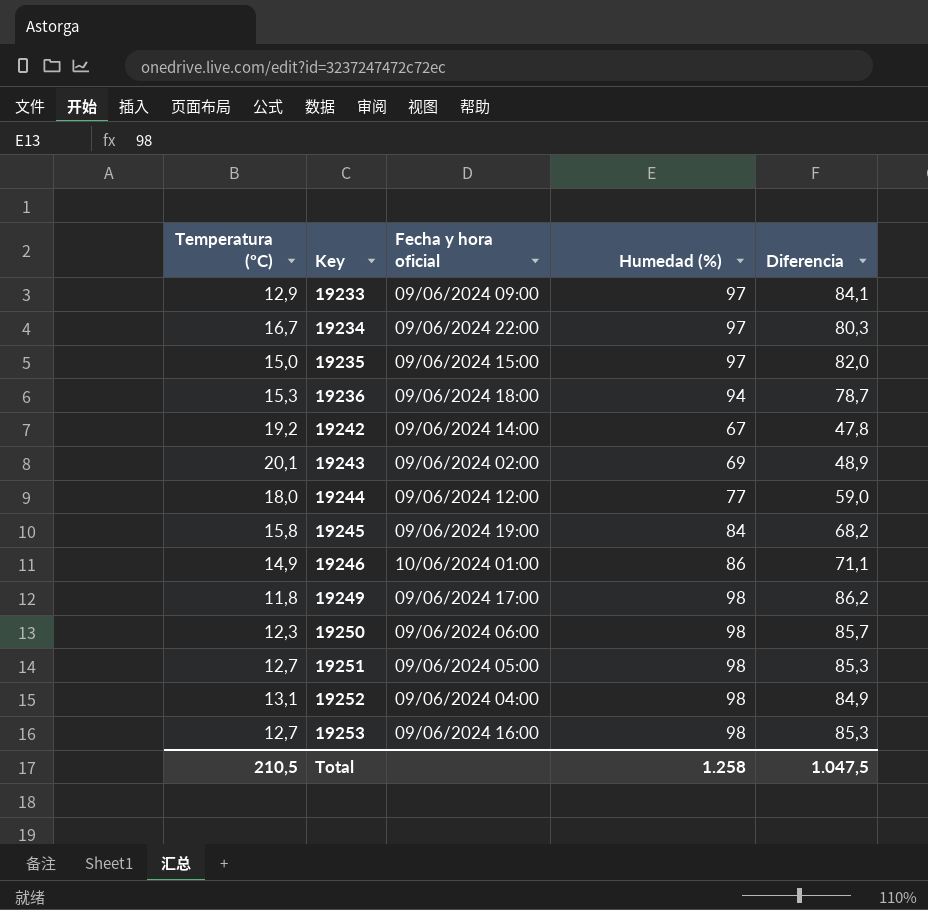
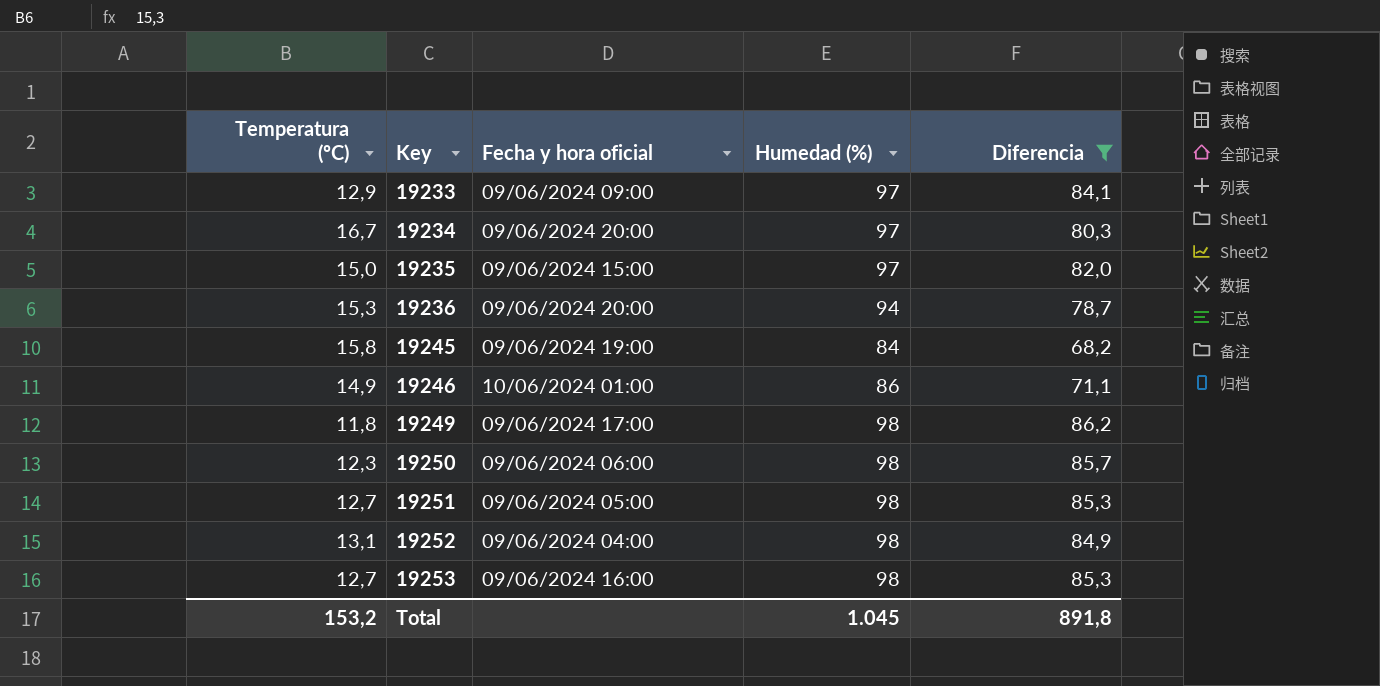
filter: none -> Diferencia >= 68,2
19234 | Fecha y hora oficial: 09/06/2024 22:00 -> 09/06/2024 20:00
19236 | Fecha y hora oficial: 09/06/2024 18:00 -> 09/06/2024 20:00
Total | Temperatura (ºC): 210,5 -> 153,2
Total | Humedad (%): 1.258 -> 1.045
Total | Diferencia: 1.047,5 -> 891,8

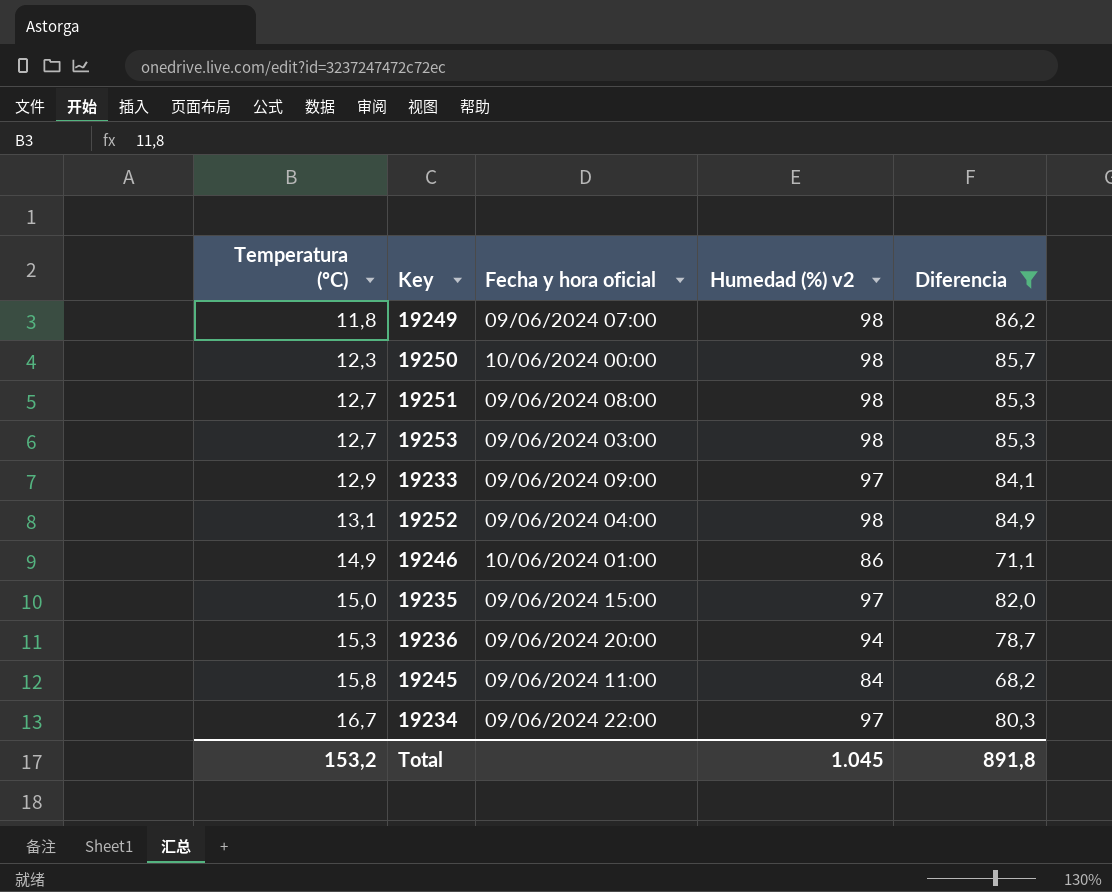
row order: Key ascending -> Temperatura (ºC) ascending
column name: Humedad (%) -> Humedad (%) v2
19249 | Fecha y hora oficial: 09/06/2024 17:00 -> 09/06/2024 07:00
19250 | Fecha y hora oficial: 09/06/2024 06:00 -> 10/06/2024 00:00
19251 | Fecha y hora oficial: 09/06/2024 05:00 -> 09/06/2024 08:00
19253 | Fecha y hora oficial: 09/06/2024 16:00 -> 09/06/2024 03:00
19245 | Fecha y hora oficial: 09/06/2024 19:00 -> 09/06/2024 11:00
19234 | Fecha y hora oficial: 09/06/2024 20:00 -> 09/06/2024 22:00

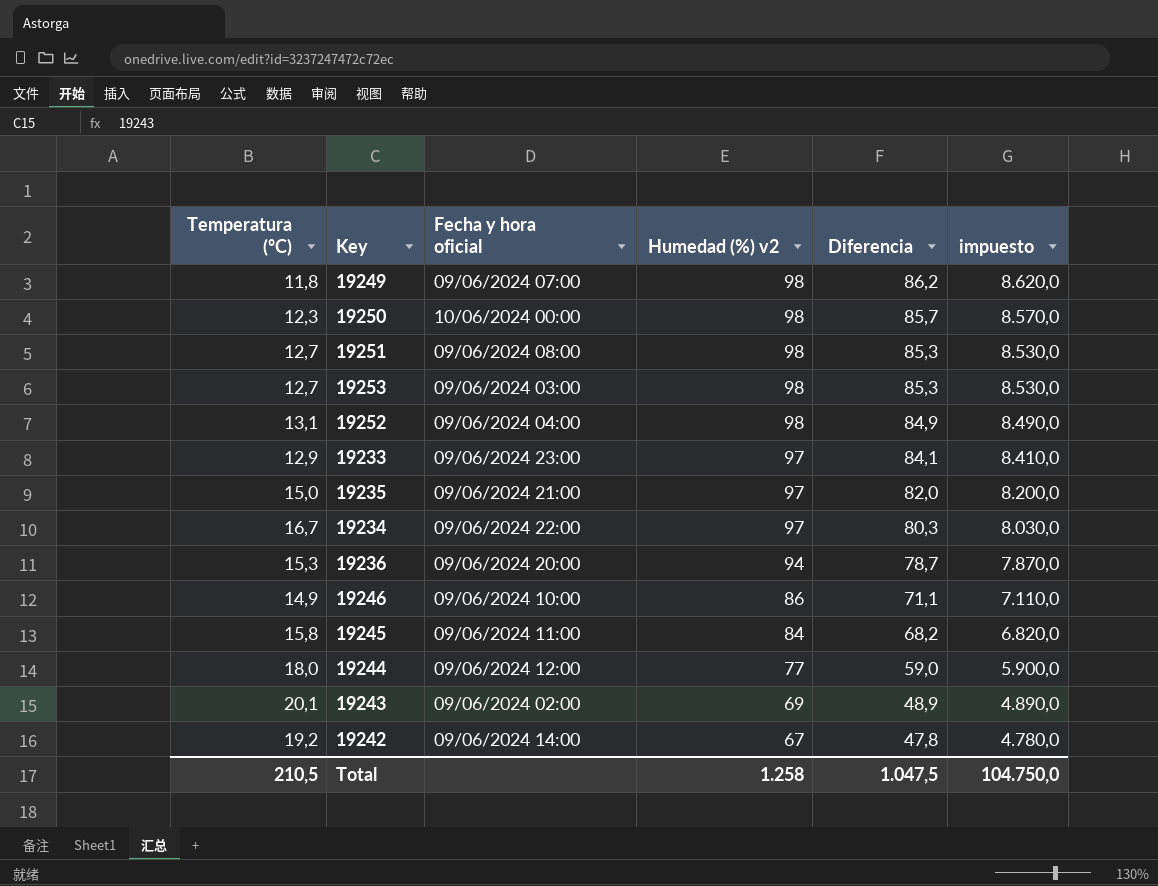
filter: Diferencia >= 68,2 -> none
row order: Temperatura (ºC) ascending -> Humedad (%) v2 descending
column impuesto | formula: none -> [Diferencia] * 100
19233 | Fecha y hora oficial: 09/06/2024 09:00 -> 09/06/2024 23:00
19235 | Fecha y hora oficial: 09/06/2024 15:00 -> 09/06/2024 21:00
19246 | Fecha y hora oficial: 10/06/2024 01:00 -> 09/06/2024 10:00
Total | Temperatura (ºC): 153,2 -> 210,5
Total | Humedad (%) v2: 1.045 -> 1.258
Total | Diferencia: 891,8 -> 1.047,5

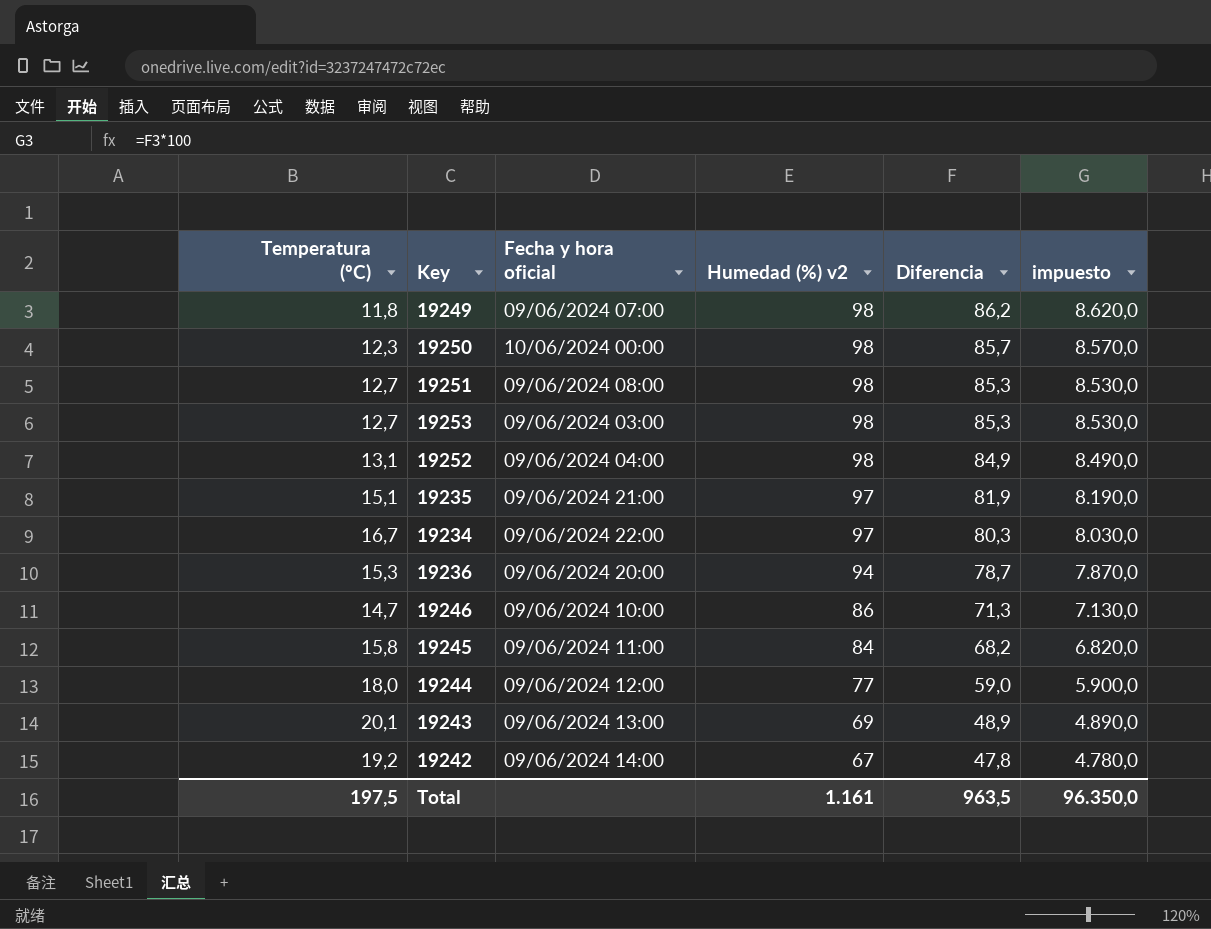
row 19233: 12,9 | 09/06/2024 23:00 | 97 | 84,1 | 8.410,0 -> none
19235 | Temperatura (ºC): 15,0 -> 15,1
19235 | Diferencia: 82,0 -> 81,9
19235 | impuesto: 8.200,0 -> 8.190,0
19246 | Temperatura (ºC): 14,9 -> 14,7
19246 | Diferencia: 71,1 -> 71,3
19246 | impuesto: 7.110,0 -> 7.130,0
19243 | Fecha y hora oficial: 09/06/2024 02:00 -> 09/06/2024 13:00
Total | Temperatura (ºC): 210,5 -> 197,5
Total | Humedad (%) v2: 1.258 -> 1.161
Total | Diferencia: 1.047,5 -> 963,5
Total | impuesto: 104.750,0 -> 96.350,0

